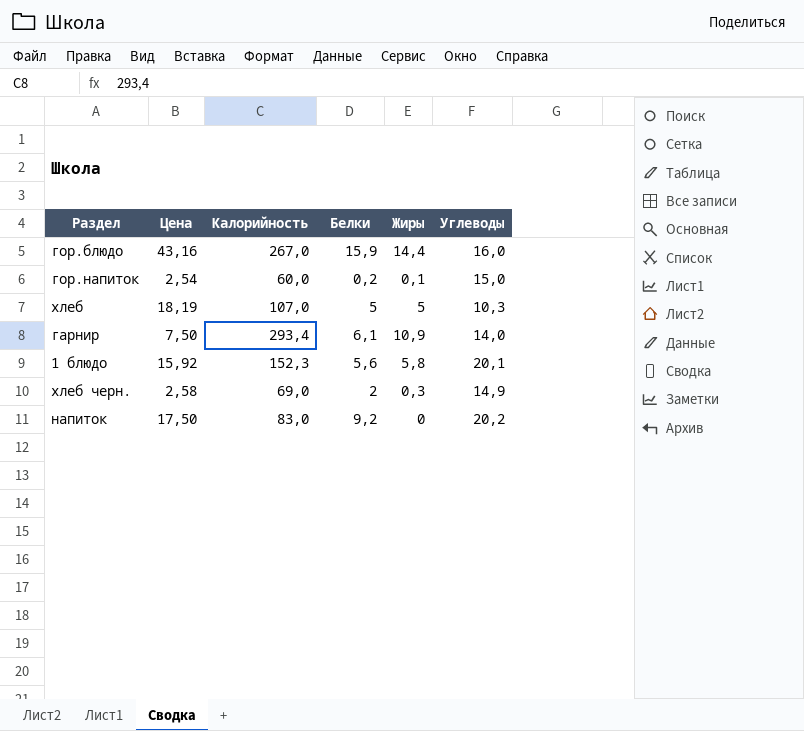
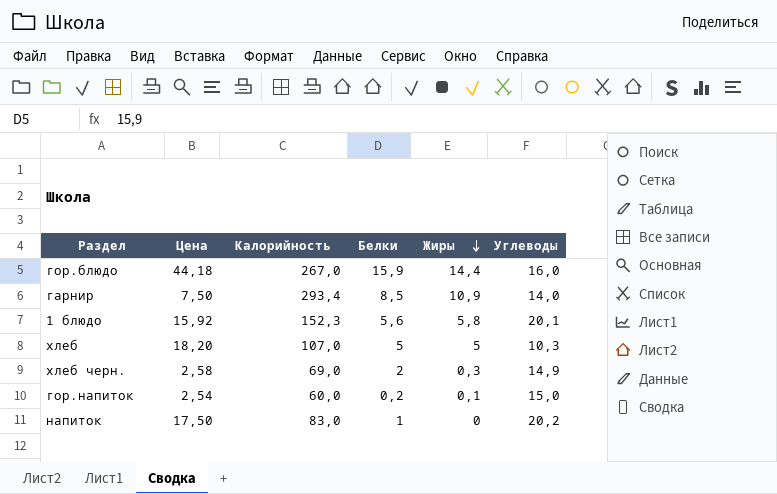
row order: none -> Жиры descending
гор.блюдо | Цена: 43,16 -> 44,18
гарнир | Белки: 6,1 -> 8,5
хлеб | Цена: 18,19 -> 18,20
напиток | Белки: 9,2 -> 1

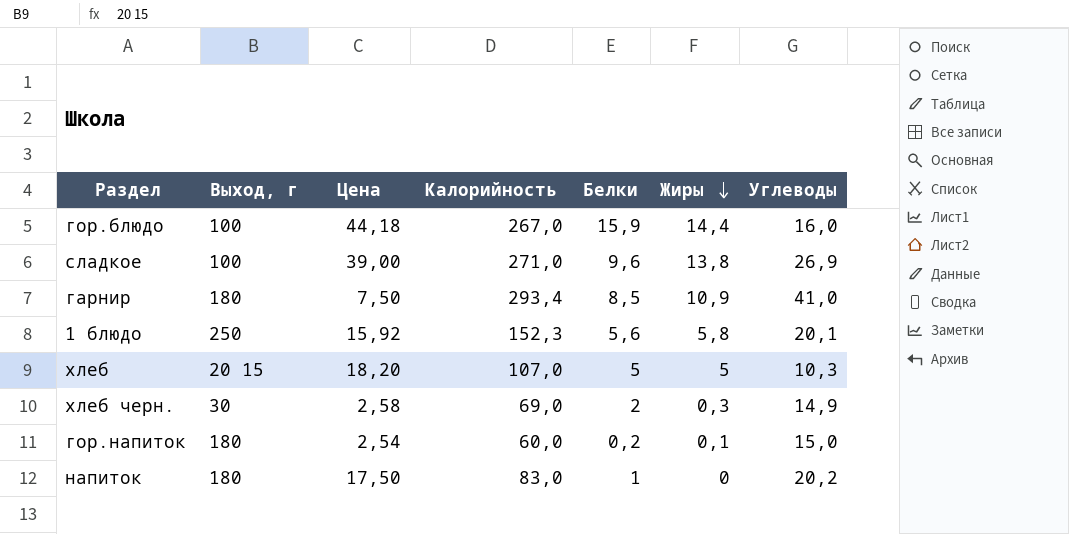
column Выход, г | position: none -> 2
row сладкое: none -> 100 | 39,00 | 271,0 | 9,6 | 13,8 | 26,9
гарнир | Углеводы: 14,0 -> 41,0

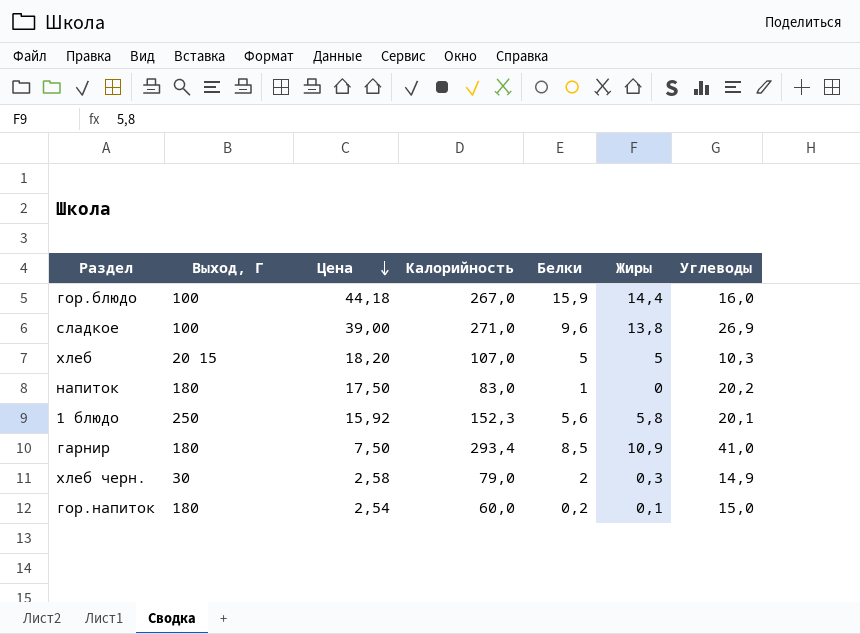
row order: Жиры descending -> Цена descending
column name: Выход, г -> Выход, Г
хлеб черн. | Калорийность: 69,0 -> 79,0

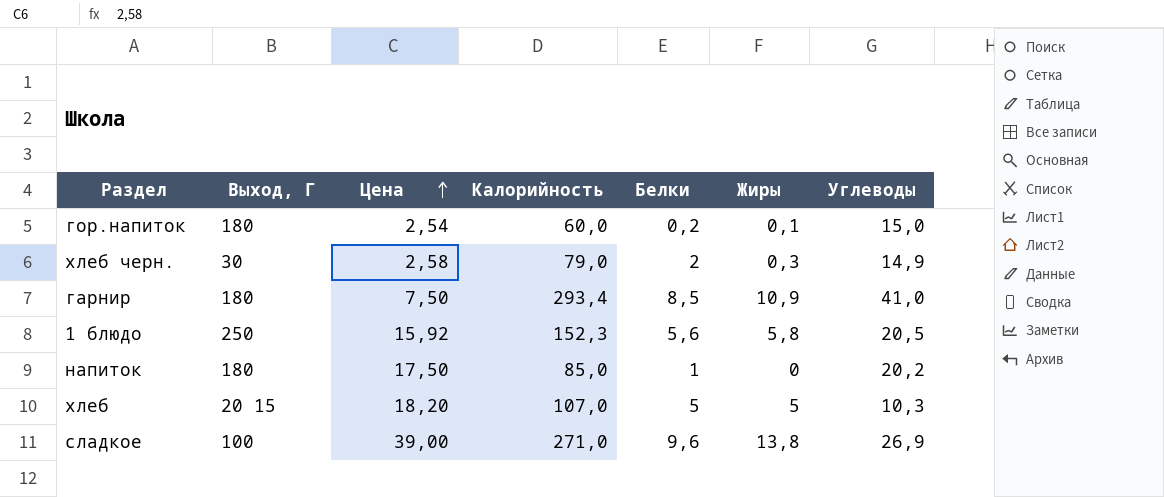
row order: Цена descending -> Цена ascending
row гор.блюдо: 100 | 44,18 | 267,0 | 15,9 | 14,4 | 16,0 -> none
1 блюдо | Углеводы: 20,1 -> 20,5
напиток | Калорийность: 83,0 -> 85,0

